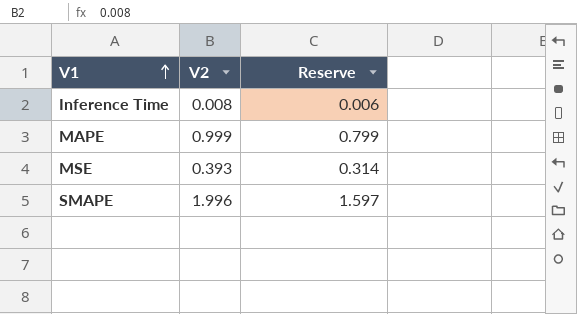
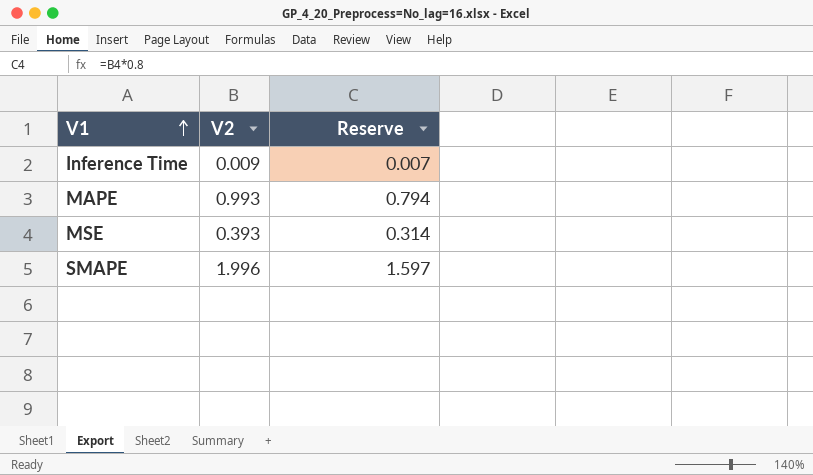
Inference Time | V2: 0.008 -> 0.009
Inference Time | Reserve: 0.006 -> 0.007
MAPE | V2: 0.999 -> 0.993
MAPE | Reserve: 0.799 -> 0.794

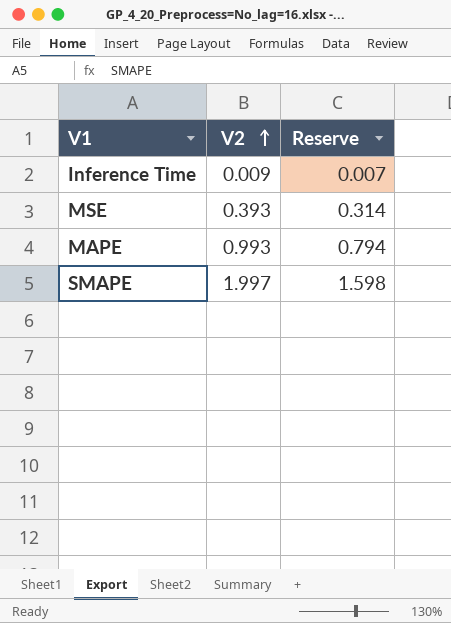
row order: V1 ascending -> V2 ascending
SMAPE | V2: 1.996 -> 1.997
SMAPE | Reserve: 1.597 -> 1.598

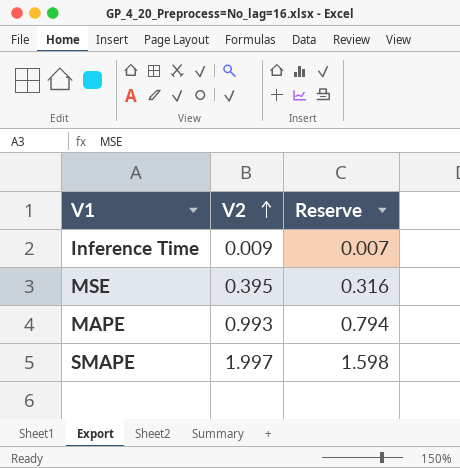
MSE | V2: 0.393 -> 0.395
MSE | Reserve: 0.314 -> 0.316

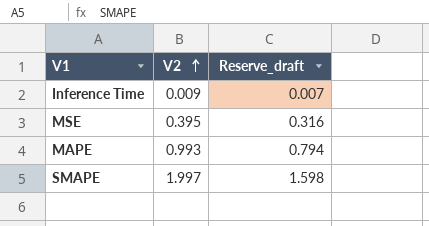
column name: Reserve -> Reserve_draft

